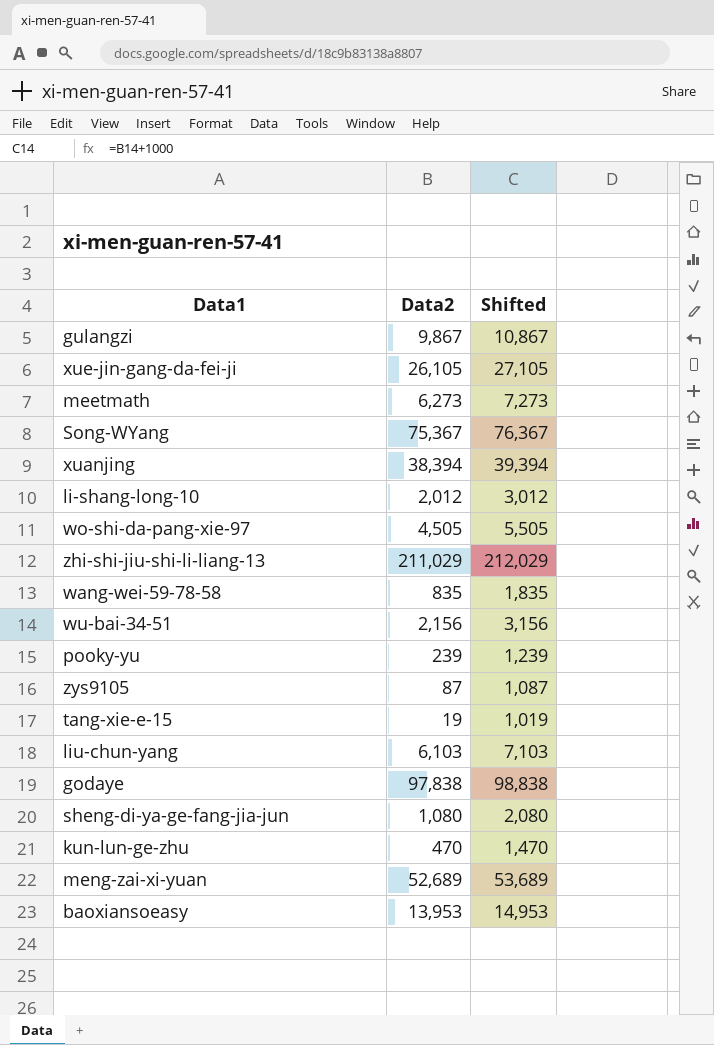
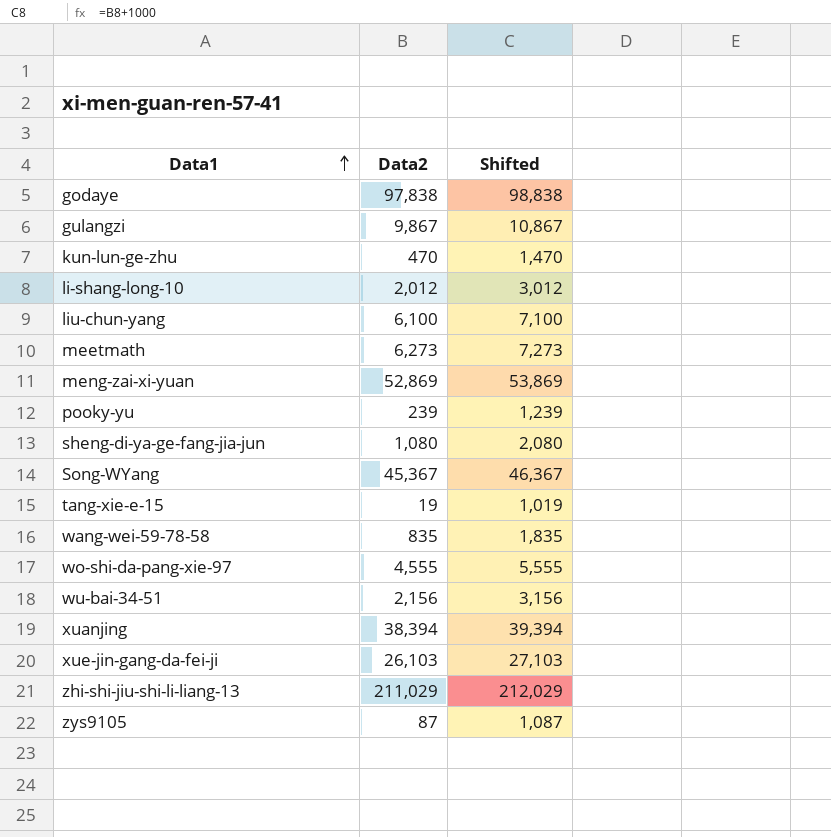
row order: none -> Data1 ascending
row baoxiansoeasy: 13,953 | 14,953 -> none
liu-chun-yang | Data2: 6,103 -> 6,100
liu-chun-yang | Shifted: 7,103 -> 7,100
meng-zai-xi-yuan | Data2: 52,689 -> 52,869
meng-zai-xi-yuan | Shifted: 53,689 -> 53,869
Song-WYang | Data2: 75,367 -> 45,367
Song-WYang | Shifted: 76,367 -> 46,367
wo-shi-da-pang-xie-97 | Data2: 4,505 -> 4,555
wo-shi-da-pang-xie-97 | Shifted: 5,505 -> 5,555
xue-jin-gang-da-fei-ji | Data2: 26,105 -> 26,103
xue-jin-gang-da-fei-ji | Shifted: 27,105 -> 27,103

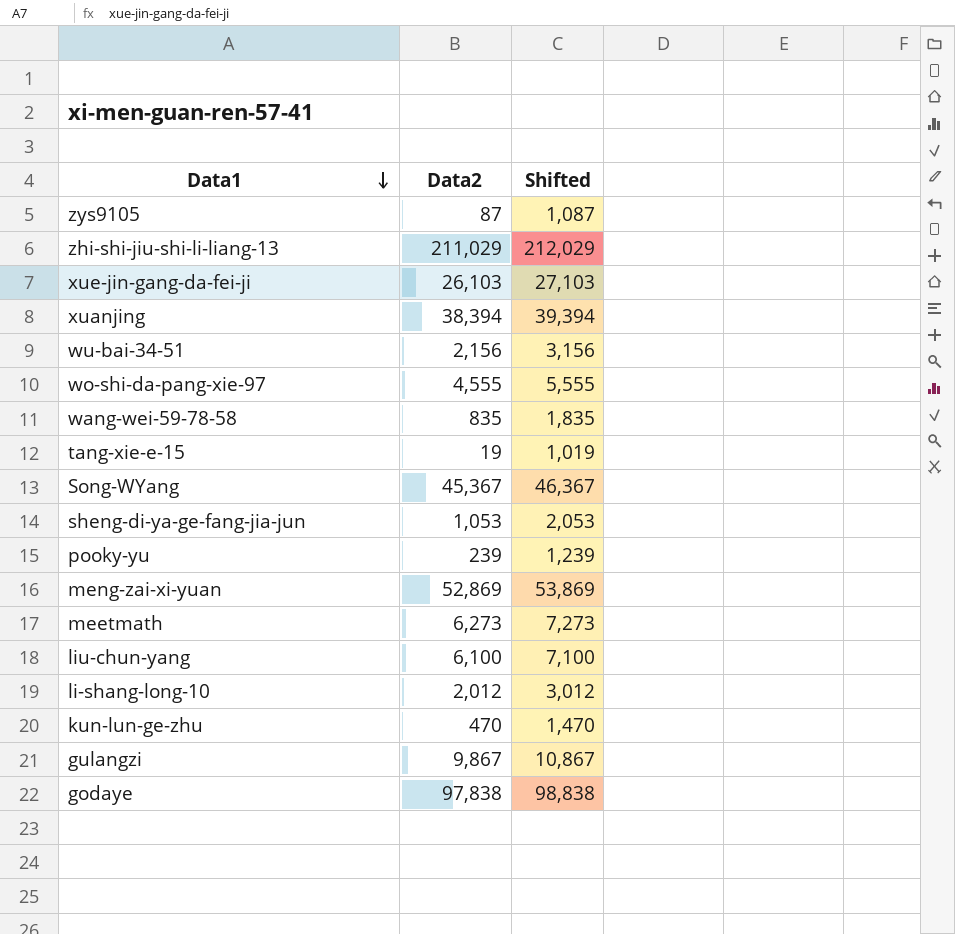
row order: Data1 ascending -> Data1 descending
sheng-di-ya-ge-fang-jia-jun | Data2: 1,080 -> 1,053
sheng-di-ya-ge-fang-jia-jun | Shifted: 2,080 -> 2,053

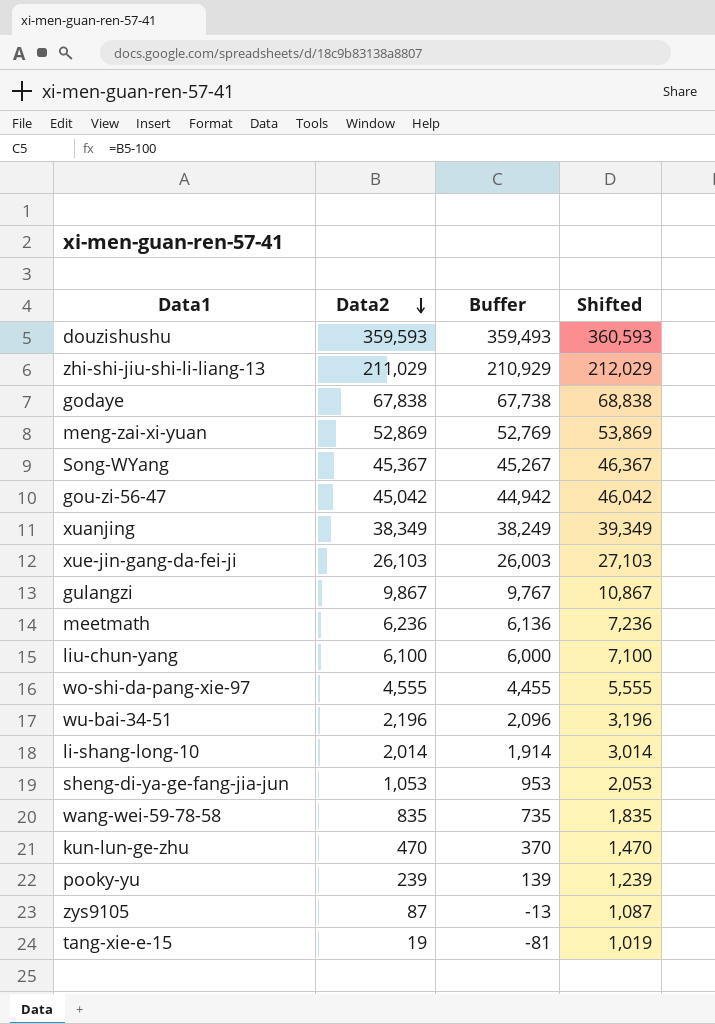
row order: Data1 descending -> Data2 descending
column Buffer | formula: none -> [Data2] - 100
row douzishushu: none -> 359,593 | 359,493 | 360,593
godaye | Data2: 97,838 -> 67,838
godaye | Shifted: 98,838 -> 68,838
row gou-zi-56-47: none -> 45,042 | 44,942 | 46,042
xuanjing | Data2: 38,394 -> 38,349
xuanjing | Shifted: 39,394 -> 39,349
meetmath | Data2: 6,273 -> 6,236
meetmath | Shifted: 7,273 -> 7,236
wu-bai-34-51 | Data2: 2,156 -> 2,196
wu-bai-34-51 | Shifted: 3,156 -> 3,196
li-shang-long-10 | Data2: 2,012 -> 2,014
li-shang-long-10 | Shifted: 3,012 -> 3,014

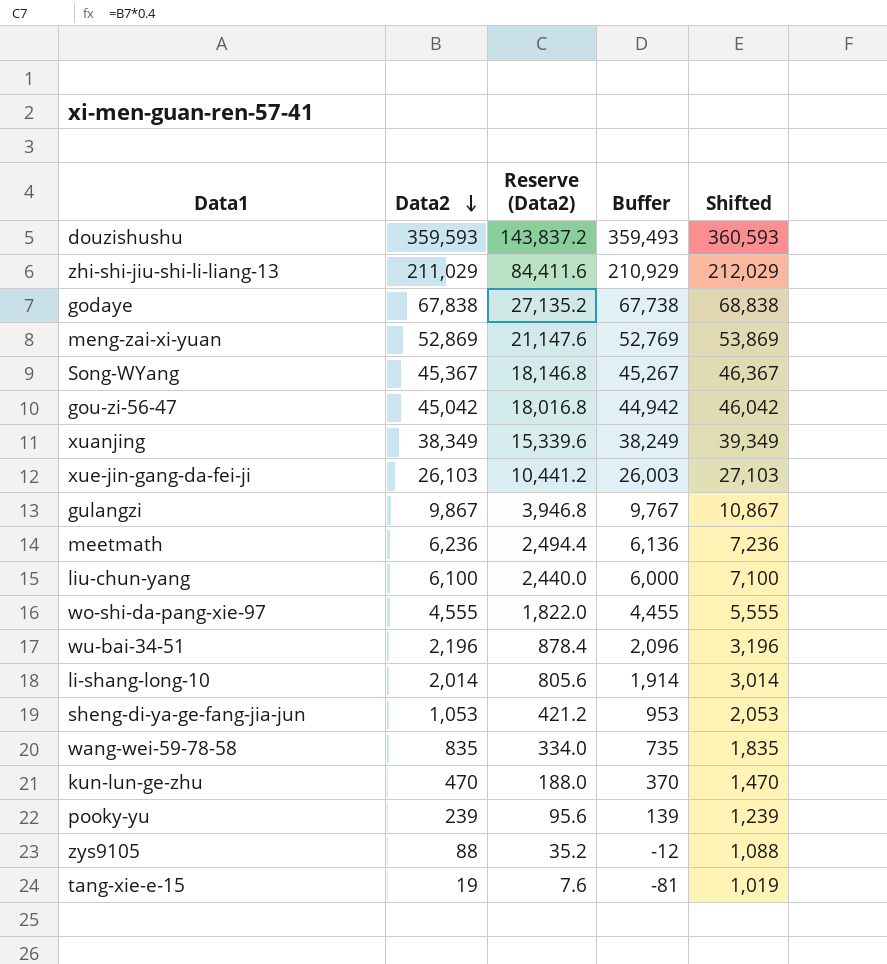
column Reserve (Data2) | formula: none -> [Data2] * 0.4
zys9105 | Data2: 87 -> 88
zys9105 | Buffer: -13 -> -12
zys9105 | Shifted: 1,087 -> 1,088

